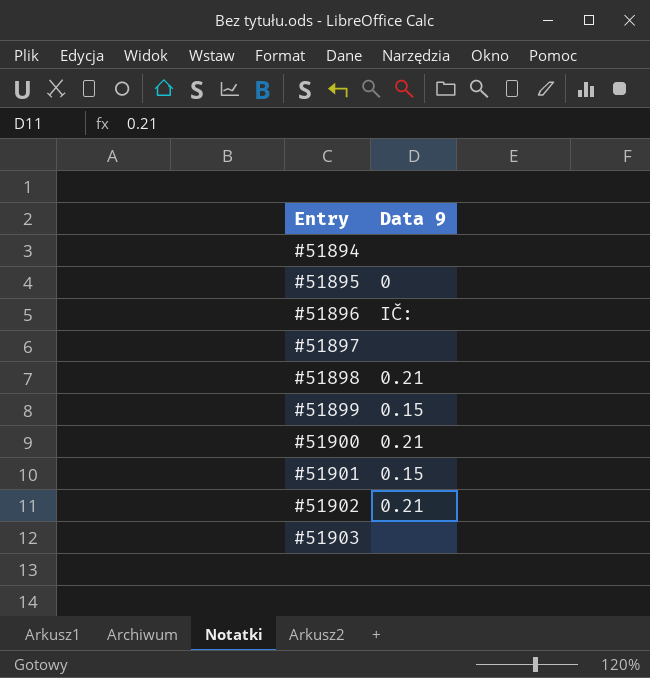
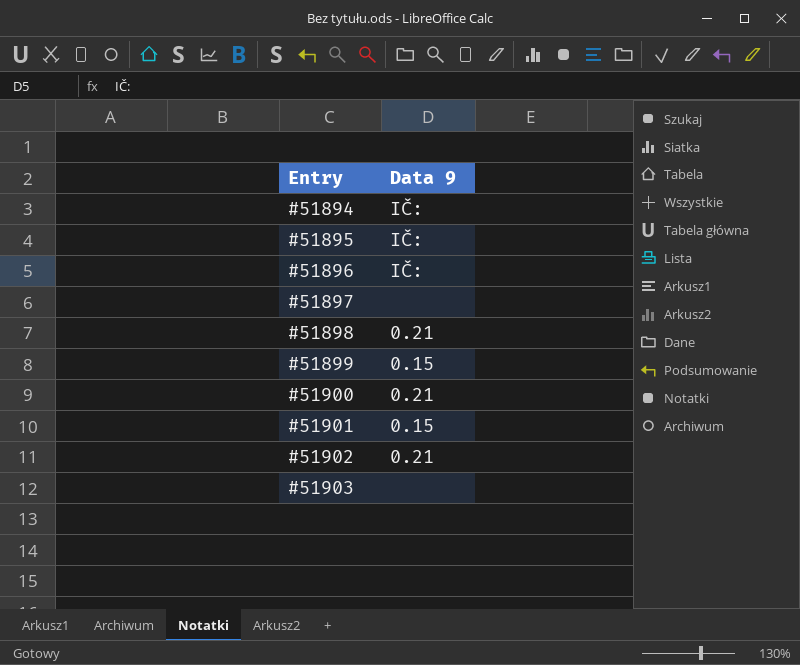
#51894 | Data 9: none -> IČ:
#51895 | Data 9: 0 -> IČ:

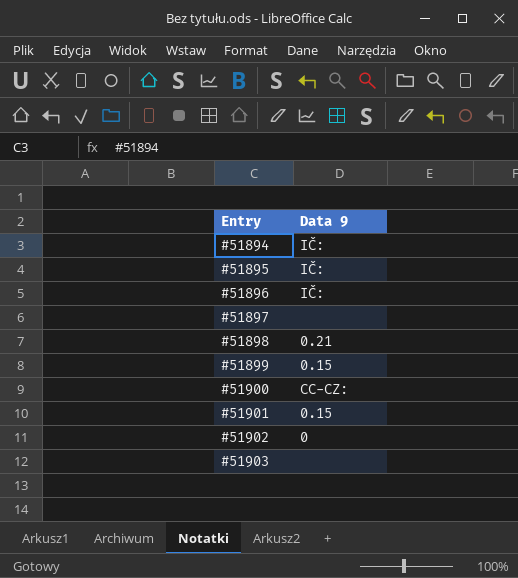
#51900 | Data 9: 0.21 -> CC-CZ:
#51902 | Data 9: 0.21 -> 0

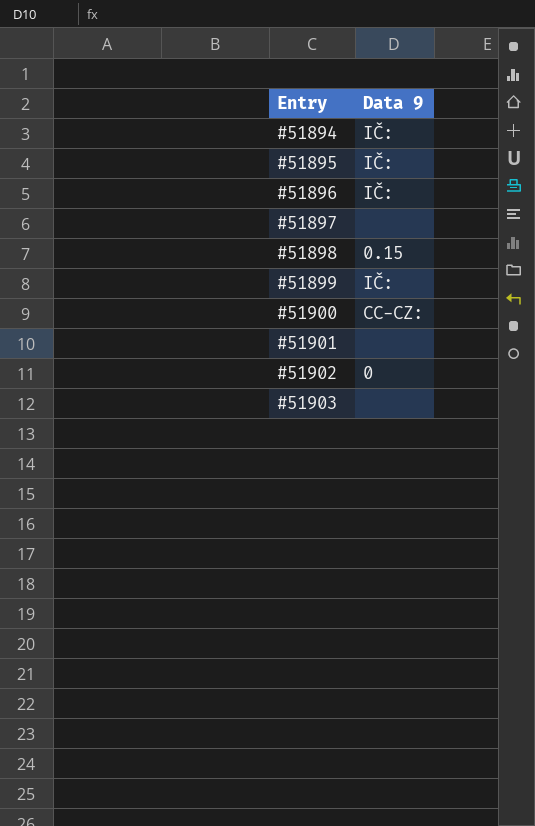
#51898 | Data 9: 0.21 -> 0.15
#51899 | Data 9: 0.15 -> IČ:
#51901 | Data 9: 0.15 -> none

